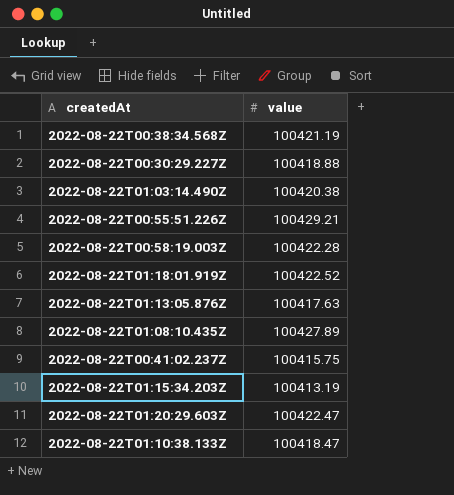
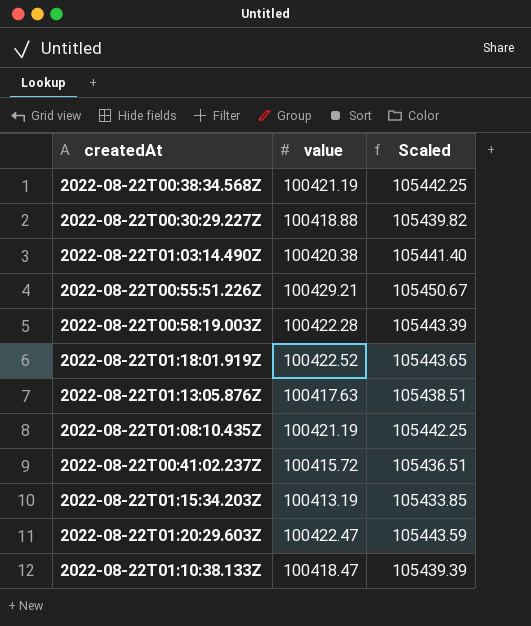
column Scaled | formula: none -> [value] * 1.05
2022-08-22T01:08:10.435Z | value: 100427.89 -> 100421.19
2022-08-22T00:41:02.237Z | value: 100415.75 -> 100415.72

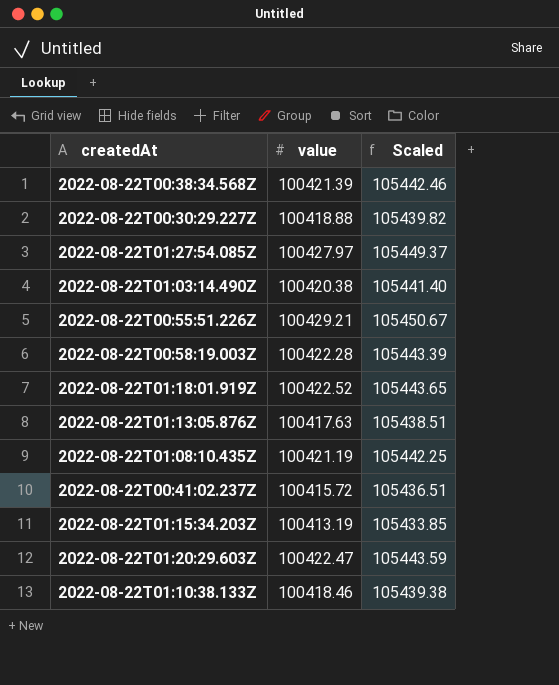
2022-08-22T00:38:34.568Z | value: 100421.19 -> 100421.39
2022-08-22T00:38:34.568Z | Scaled: 105442.25 -> 105442.46
row 2022-08-22T01:27:54.085Z: none -> 100427.97 | 105449.37
2022-08-22T01:10:38.133Z | value: 100418.47 -> 100418.46
2022-08-22T01:10:38.133Z | Scaled: 105439.39 -> 105439.38

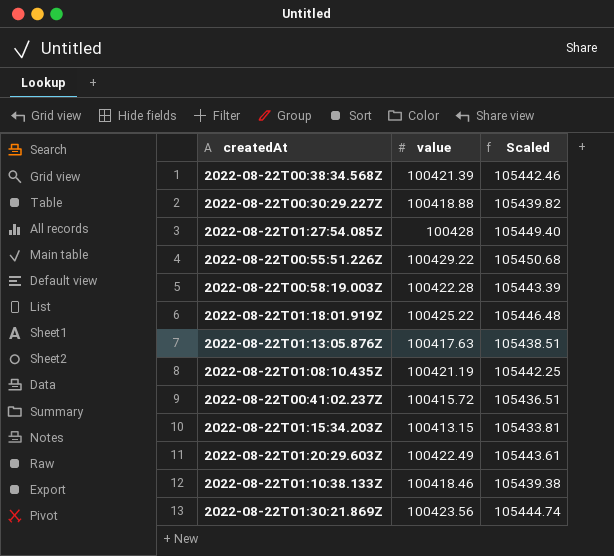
row 2022-08-22T01:03:14.490Z: 100420.38 | 105441.40 -> none
2022-08-22T01:27:54.085Z | value: 100427.97 -> 100428
2022-08-22T01:27:54.085Z | Scaled: 105449.37 -> 105449.40
2022-08-22T00:55:51.226Z | value: 100429.21 -> 100429.22
2022-08-22T00:55:51.226Z | Scaled: 105450.67 -> 105450.68
2022-08-22T01:18:01.919Z | value: 100422.52 -> 100425.22
2022-08-22T01:18:01.919Z | Scaled: 105443.65 -> 105446.48
2022-08-22T01:15:34.203Z | value: 100413.19 -> 100413.15
2022-08-22T01:15:34.203Z | Scaled: 105433.85 -> 105433.81
2022-08-22T01:20:29.603Z | value: 100422.47 -> 100422.49
2022-08-22T01:20:29.603Z | Scaled: 105443.59 -> 105443.61
row 2022-08-22T01:30:21.869Z: none -> 100423.56 | 105444.74

